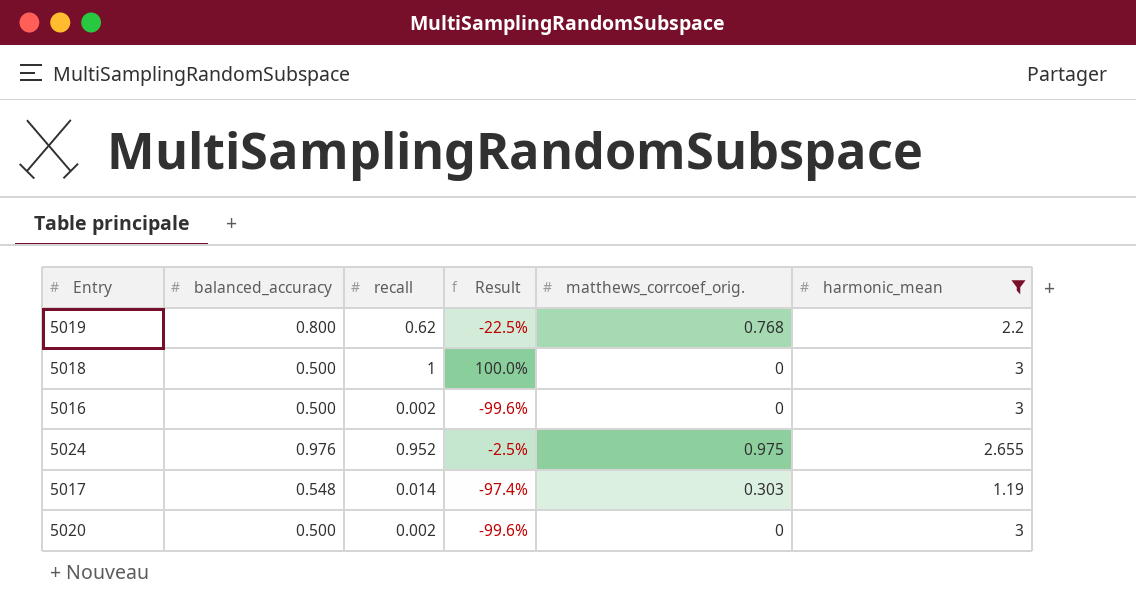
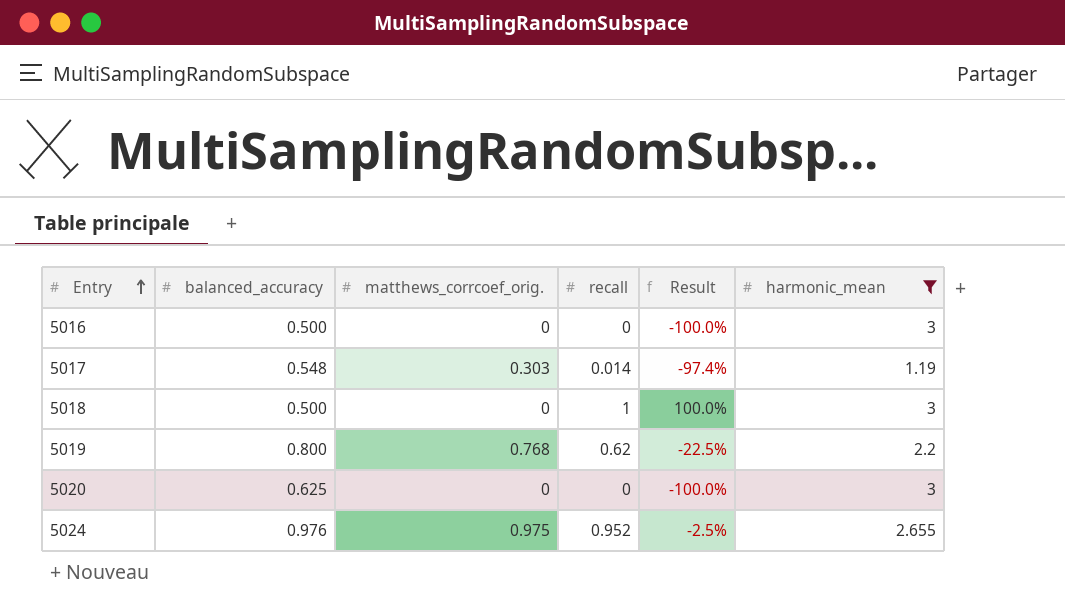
row order: none -> Entry ascending
column matthews_corrcoef_orig. | position: 5 -> 3
5016 | recall: 0.002 -> 0
5016 | Result: -99.6% -> -100.0%
5020 | balanced_accuracy: 0.500 -> 0.625
5020 | recall: 0.002 -> 0
5020 | Result: -99.6% -> -100.0%

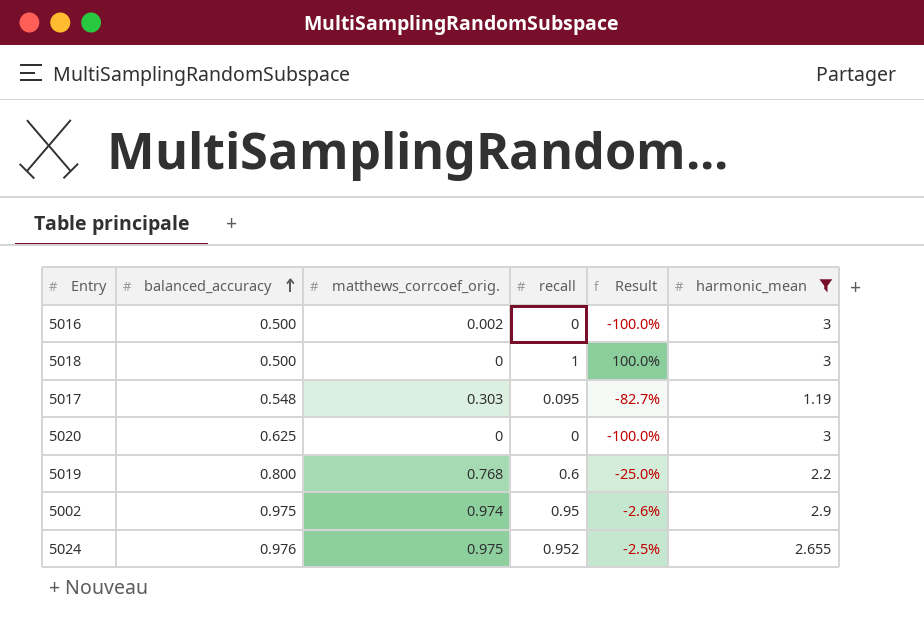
row order: Entry ascending -> balanced_accuracy ascending
5016 | matthews_corrcoef_orig.: 0 -> 0.002
5017 | recall: 0.014 -> 0.095
5017 | Result: -97.4% -> -82.7%
5019 | recall: 0.62 -> 0.6
5019 | Result: -22.5% -> -25.0%
row 5002: none -> 0.975 | 0.974 | 0.95 | -2.6% | 2.9

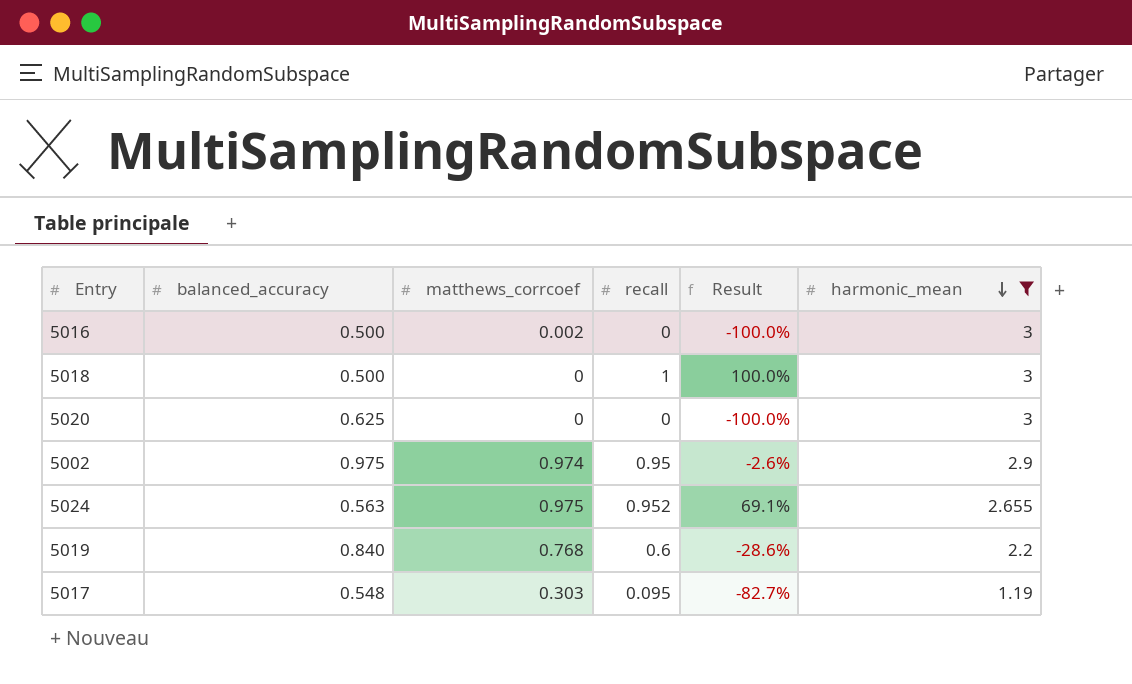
row order: balanced_accuracy ascending -> harmonic_mean descending
column name: matthews_corrcoef_orig. -> matthews_corrcoef
5024 | balanced_accuracy: 0.976 -> 0.563
5024 | Result: -2.5% -> 69.1%
5019 | balanced_accuracy: 0.800 -> 0.840
5019 | Result: -25.0% -> -28.6%

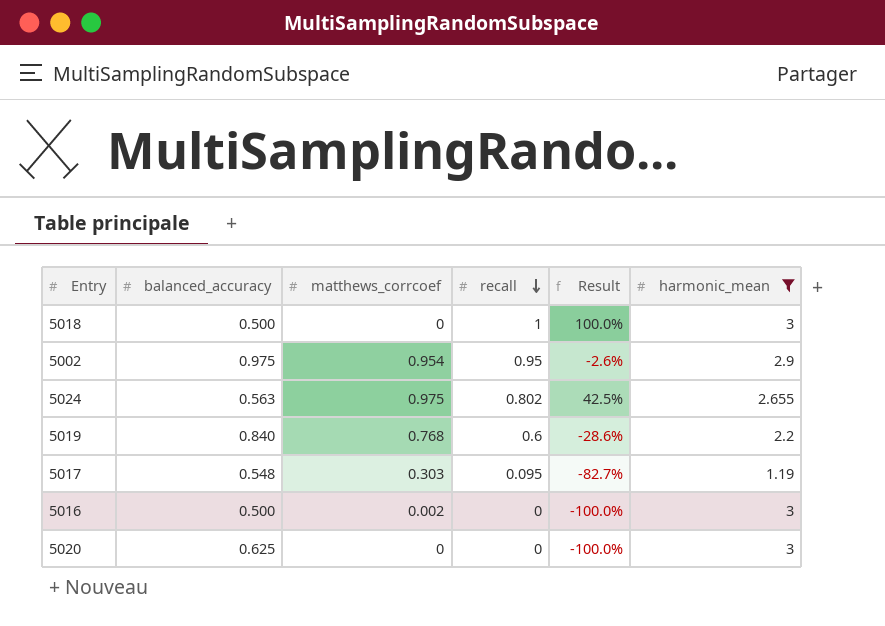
row order: harmonic_mean descending -> recall descending
5002 | matthews_corrcoef: 0.974 -> 0.954
5024 | recall: 0.952 -> 0.802
5024 | Result: 69.1% -> 42.5%

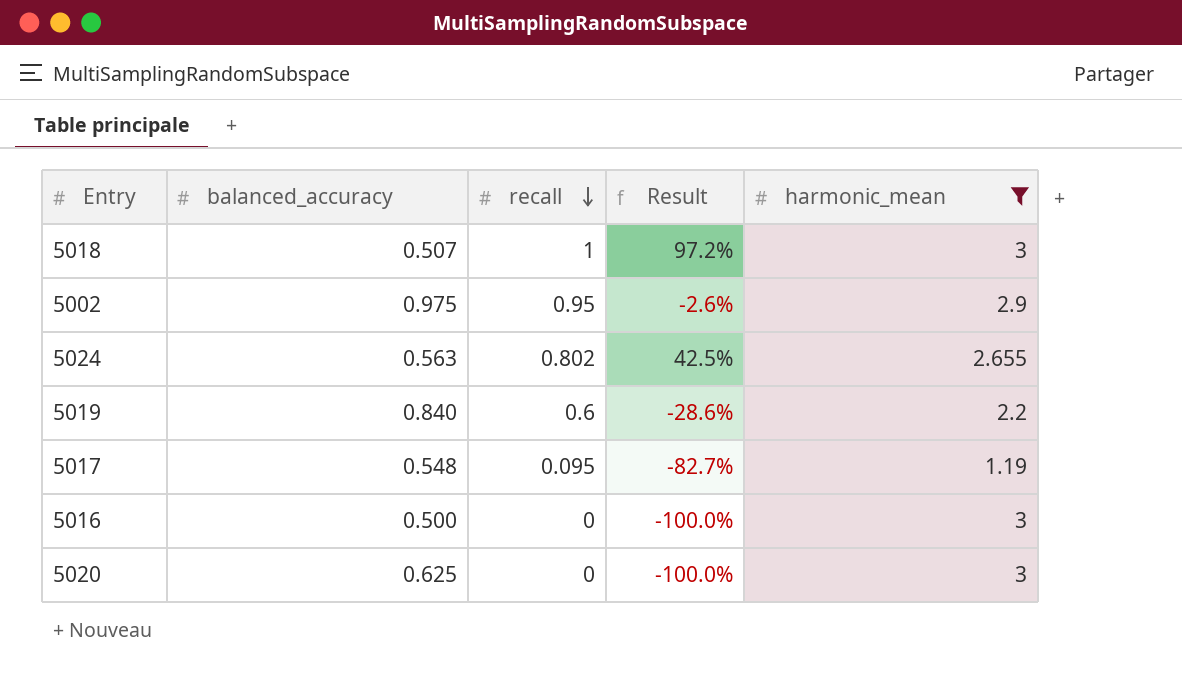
column matthews_corrcoef | position: 3 -> none
5018 | balanced_accuracy: 0.500 -> 0.507
5018 | Result: 100.0% -> 97.2%

